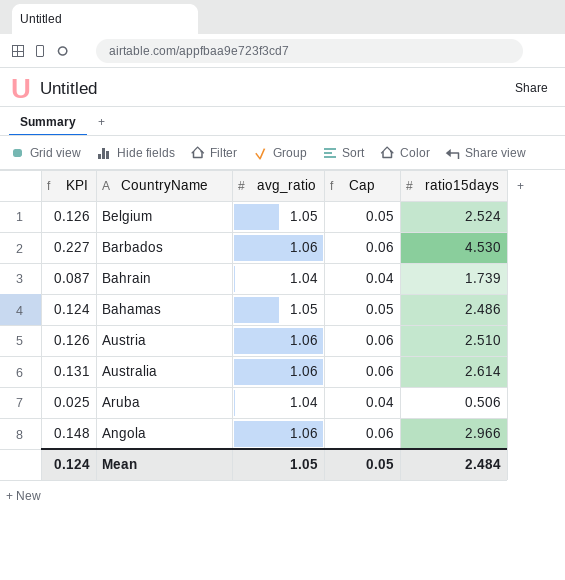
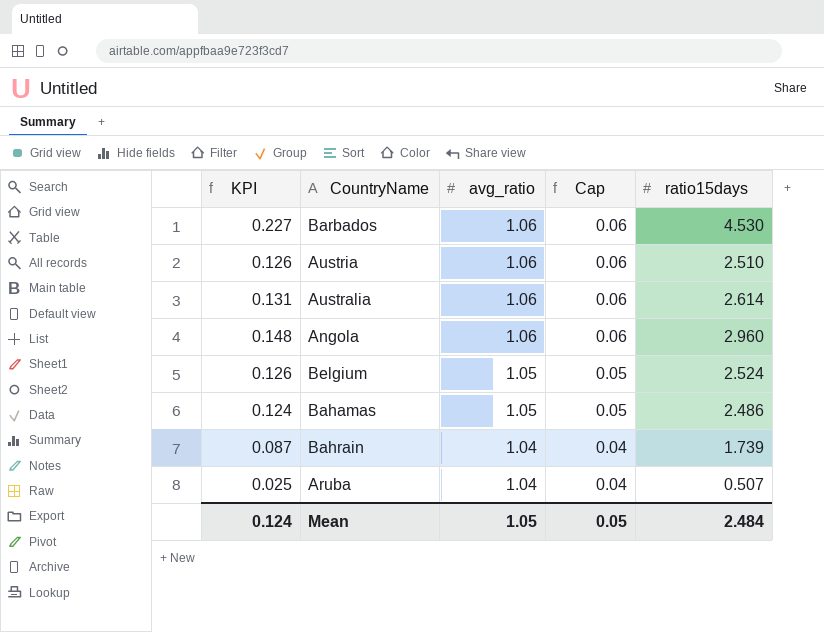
row order: CountryName descending -> avg_ratio descending
Angola | ratio15days: 2.966 -> 2.960
Aruba | ratio15days: 0.506 -> 0.507

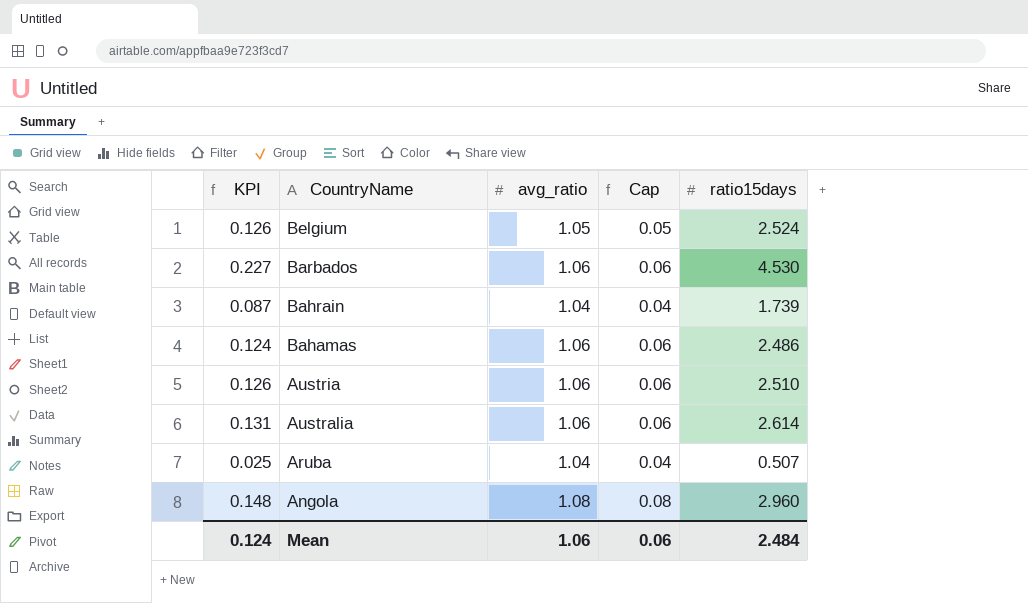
row order: avg_ratio descending -> CountryName descending
Bahamas | avg_ratio: 1.05 -> 1.06
Bahamas | Cap: 0.05 -> 0.06
Angola | avg_ratio: 1.06 -> 1.08
Angola | Cap: 0.06 -> 0.08
Mean | avg_ratio: 1.05 -> 1.06
Mean | Cap: 0.05 -> 0.06

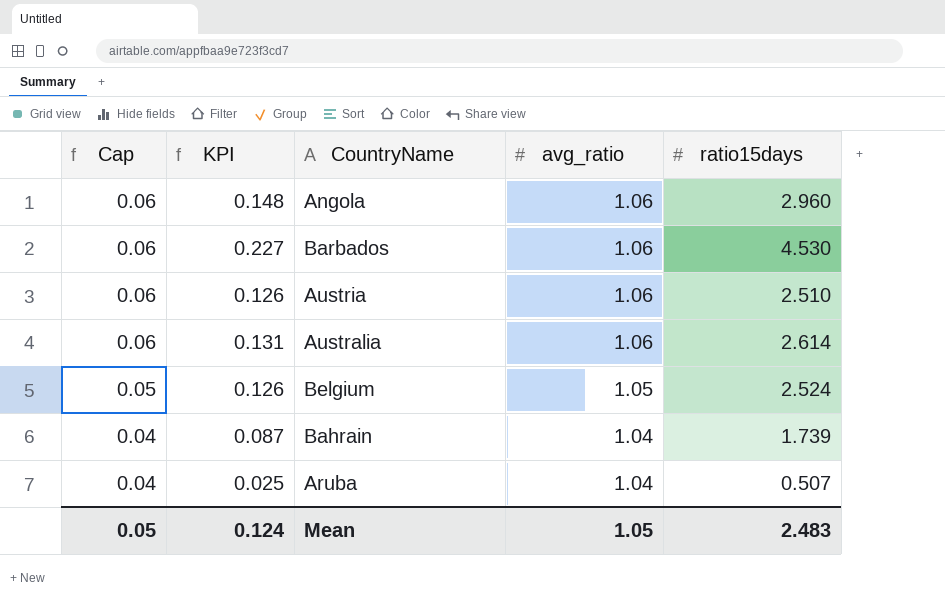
row order: CountryName descending -> Cap descending
column Cap | position: 4 -> 1
row Bahamas: 0.124 | 1.06 | 0.06 | 2.486 -> none
Angola | Cap: 0.08 -> 0.06
Angola | avg_ratio: 1.08 -> 1.06
Mean | Cap: 0.06 -> 0.05
Mean | avg_ratio: 1.06 -> 1.05
Mean | ratio15days: 2.484 -> 2.483

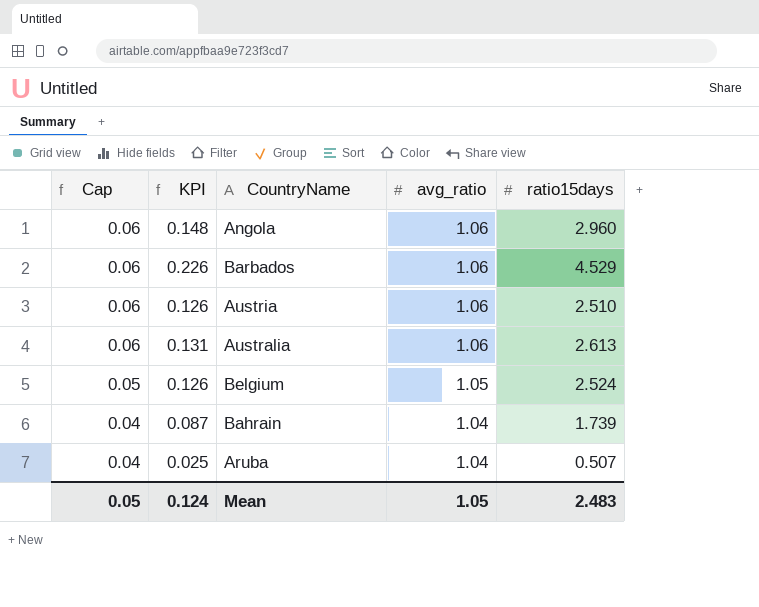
Barbados | KPI: 0.227 -> 0.226
Barbados | ratio15days: 4.530 -> 4.529
Australia | ratio15days: 2.614 -> 2.613

